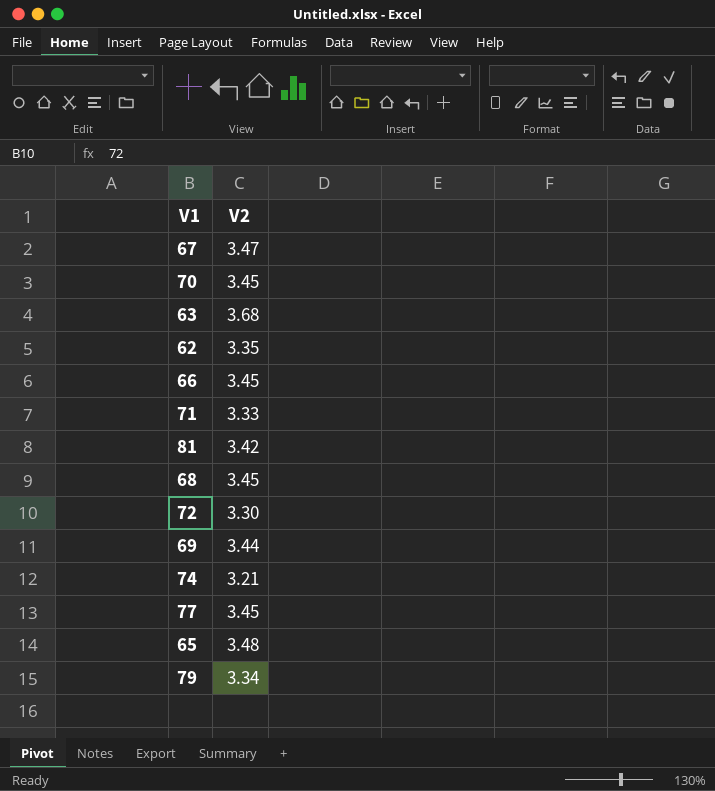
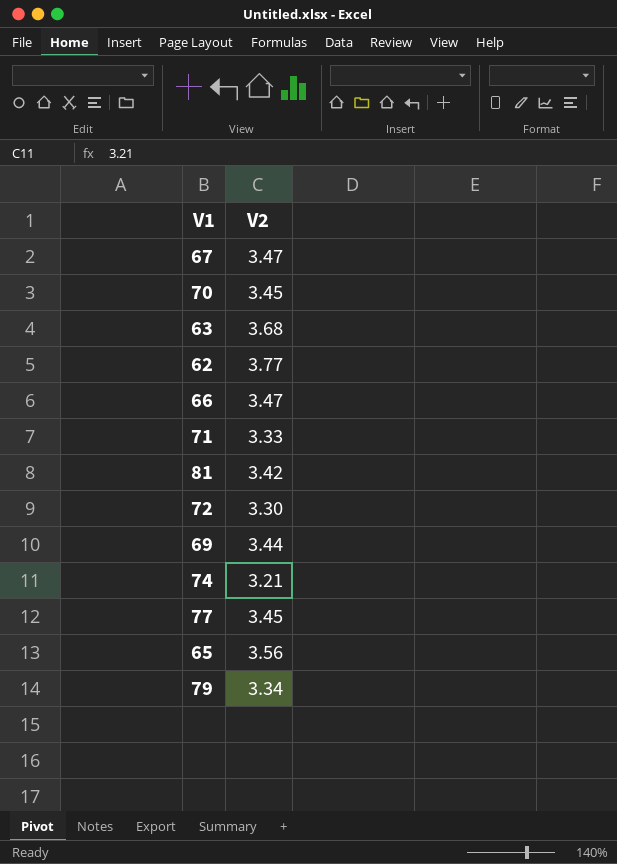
row 68: 3.45 -> none
62 | V2: 3.35 -> 3.77
66 | V2: 3.45 -> 3.47
65 | V2: 3.48 -> 3.56

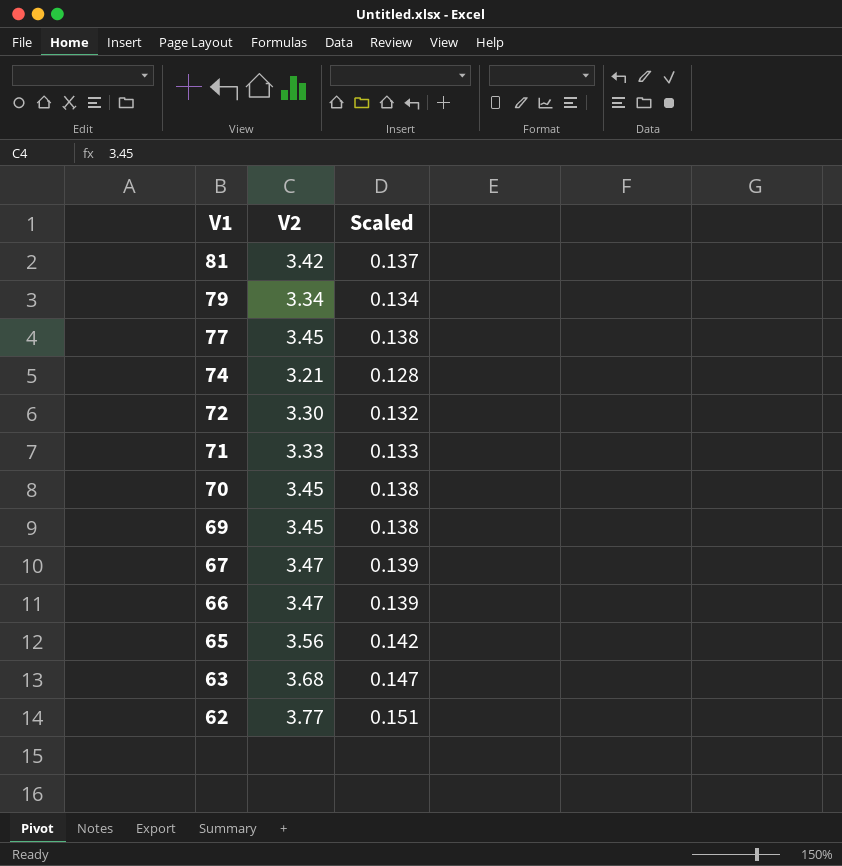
row order: none -> V1 descending
column Scaled | formula: none -> [V2] * 0.04
69 | V2: 3.44 -> 3.45

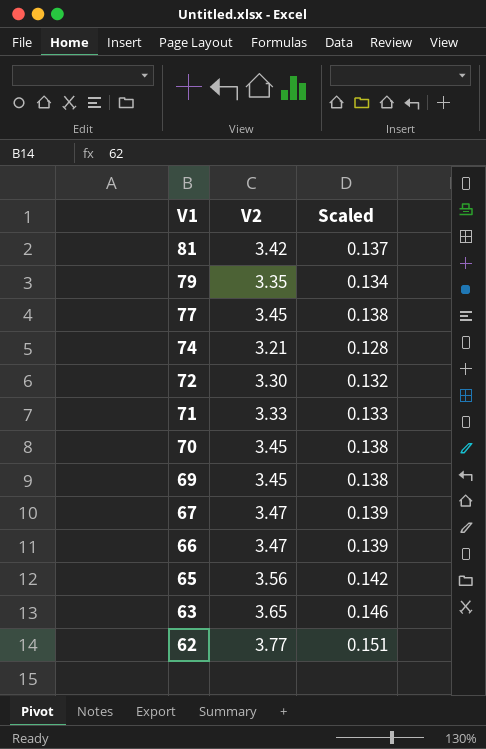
79 | V2: 3.34 -> 3.35
63 | V2: 3.68 -> 3.65
63 | Scaled: 0.147 -> 0.146

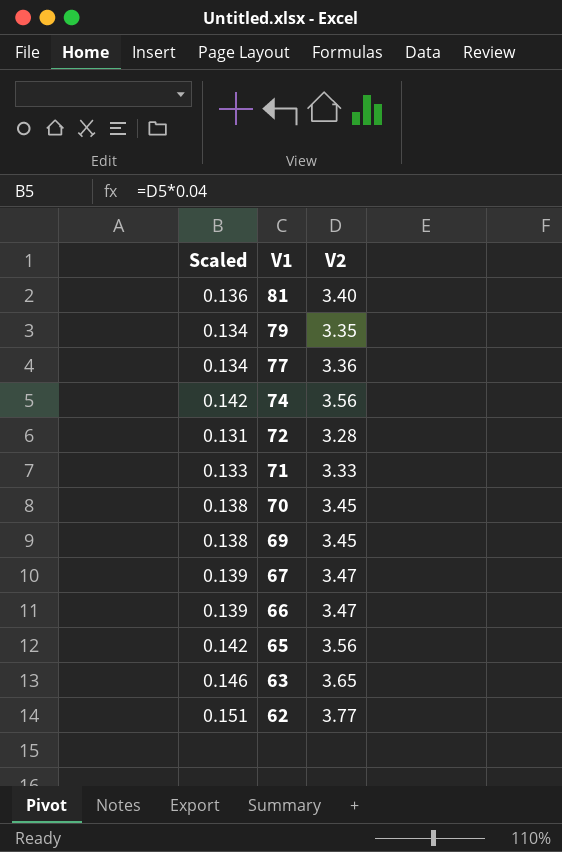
column Scaled | position: 3 -> 1
81 | Scaled: 0.137 -> 0.136
81 | V2: 3.42 -> 3.40
77 | Scaled: 0.138 -> 0.134
77 | V2: 3.45 -> 3.36
74 | Scaled: 0.128 -> 0.142
74 | V2: 3.21 -> 3.56
72 | Scaled: 0.132 -> 0.131
72 | V2: 3.30 -> 3.28

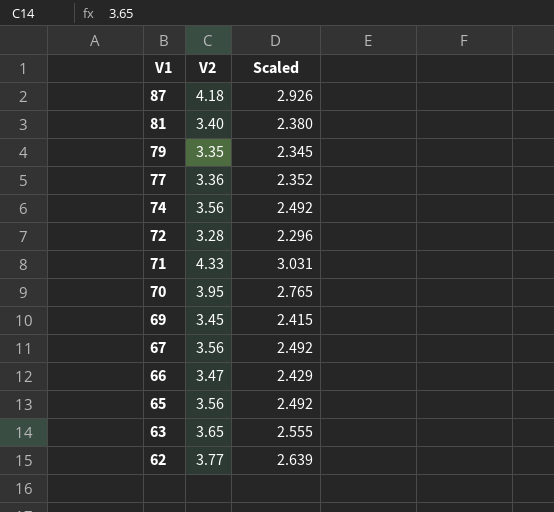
column Scaled | formula: [V2] * 0.04 -> [V2] * 0.7
column Scaled | position: 1 -> 3
row 87: none -> 4.18 | 2.926
71 | V2: 3.33 -> 4.33
70 | V2: 3.45 -> 3.95
67 | V2: 3.47 -> 3.56

